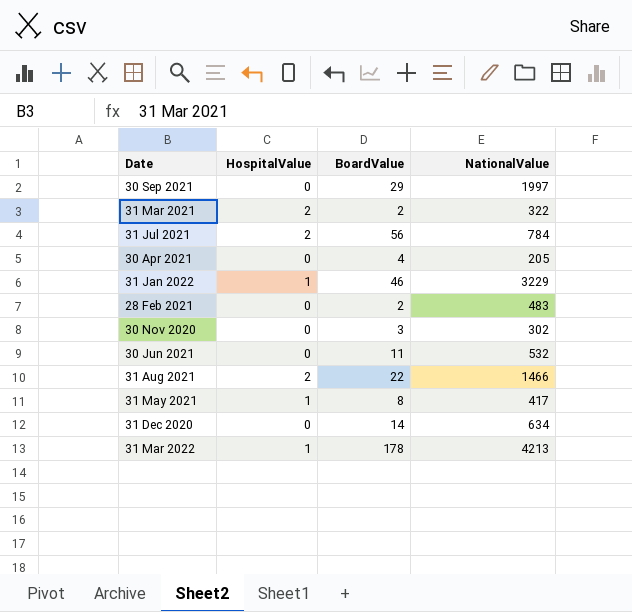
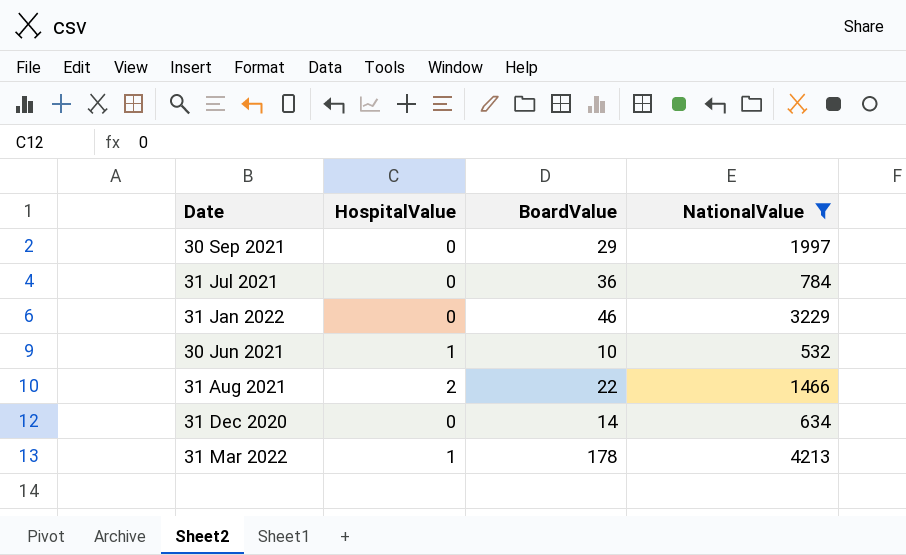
filter: none -> NationalValue >= 532
31 Jul 2021 | HospitalValue: 2 -> 0
31 Jul 2021 | BoardValue: 56 -> 36
31 Jan 2022 | HospitalValue: 1 -> 0
30 Jun 2021 | HospitalValue: 0 -> 1
30 Jun 2021 | BoardValue: 11 -> 10

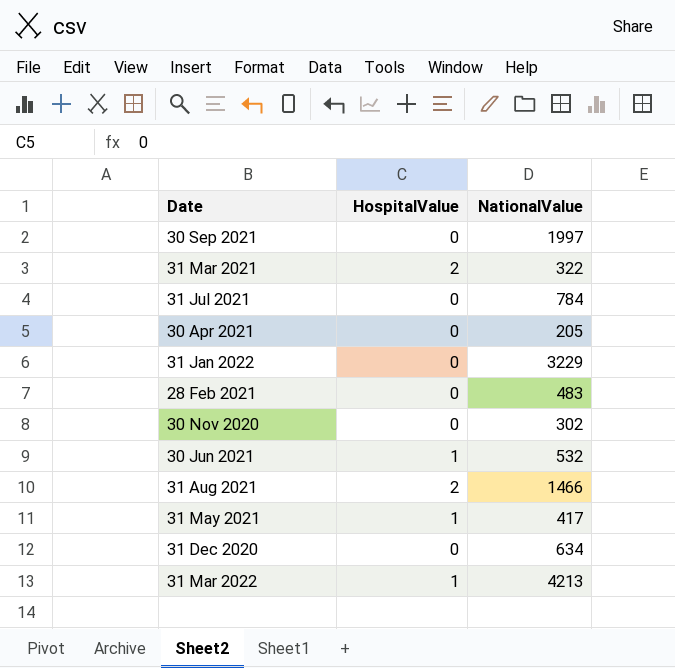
filter: NationalValue >= 532 -> none
column BoardValue | position: 3 -> none

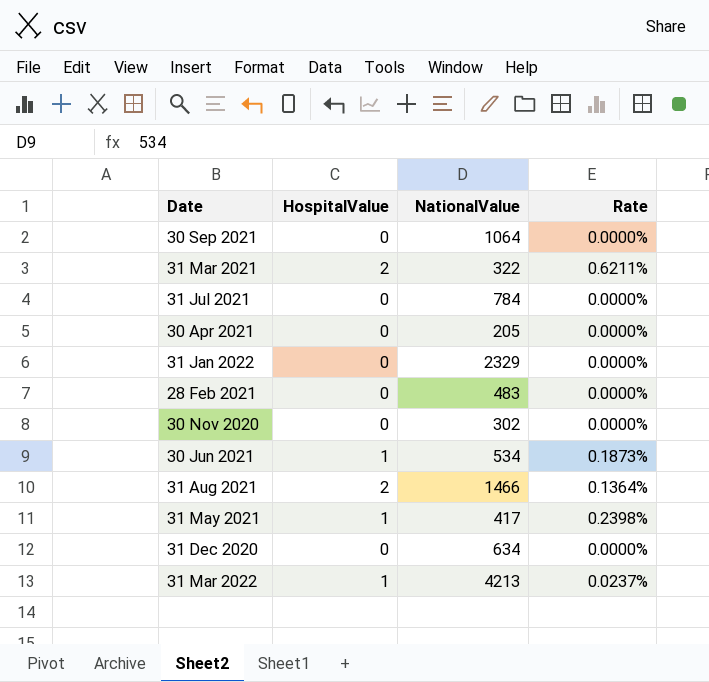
column Rate | formula: none -> [HospitalValue] / [NationalValue]
30 Sep 2021 | NationalValue: 1997 -> 1064
31 Jan 2022 | NationalValue: 3229 -> 2329
30 Jun 2021 | NationalValue: 532 -> 534

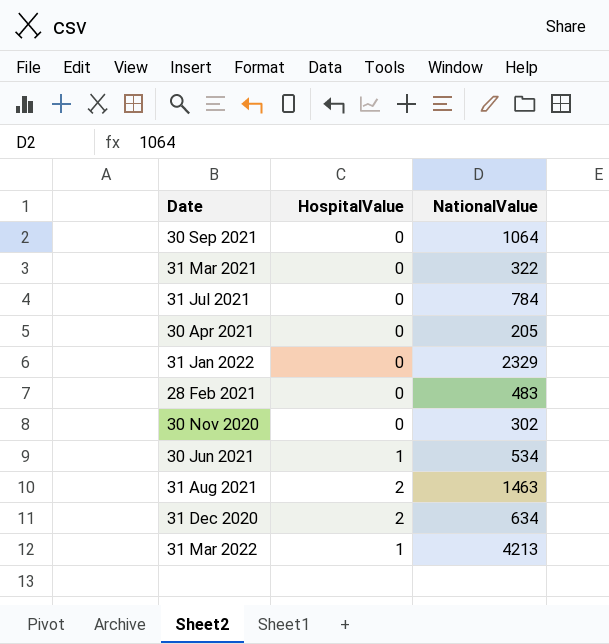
column Rate | formula: [HospitalValue] / [NationalValue] -> none
row 31 May 2021: 1 | 417 | 0.2398% -> none
31 Mar 2021 | HospitalValue: 2 -> 0
31 Aug 2021 | NationalValue: 1466 -> 1463
31 Dec 2020 | HospitalValue: 0 -> 2

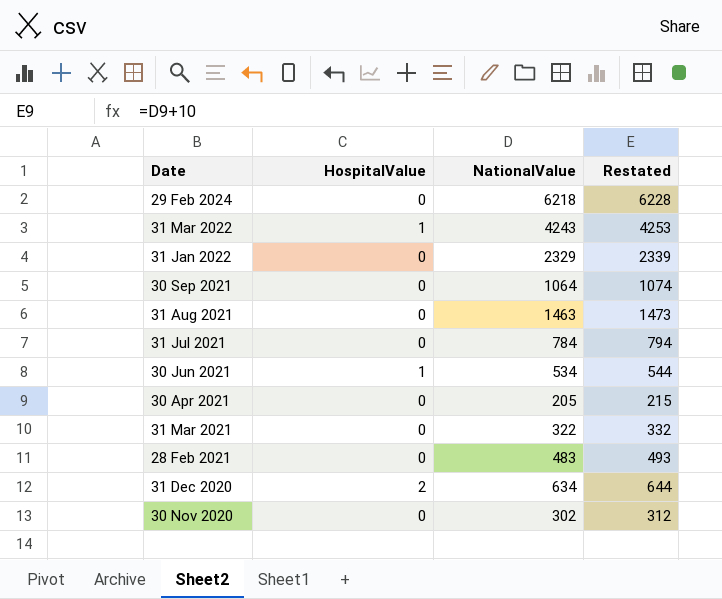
row order: none -> Date descending
column Restated | formula: none -> [NationalValue] + 10
row 29 Feb 2024: none -> 0 | 6218 | 6228
31 Mar 2022 | NationalValue: 4213 -> 4243
31 Aug 2021 | HospitalValue: 2 -> 0

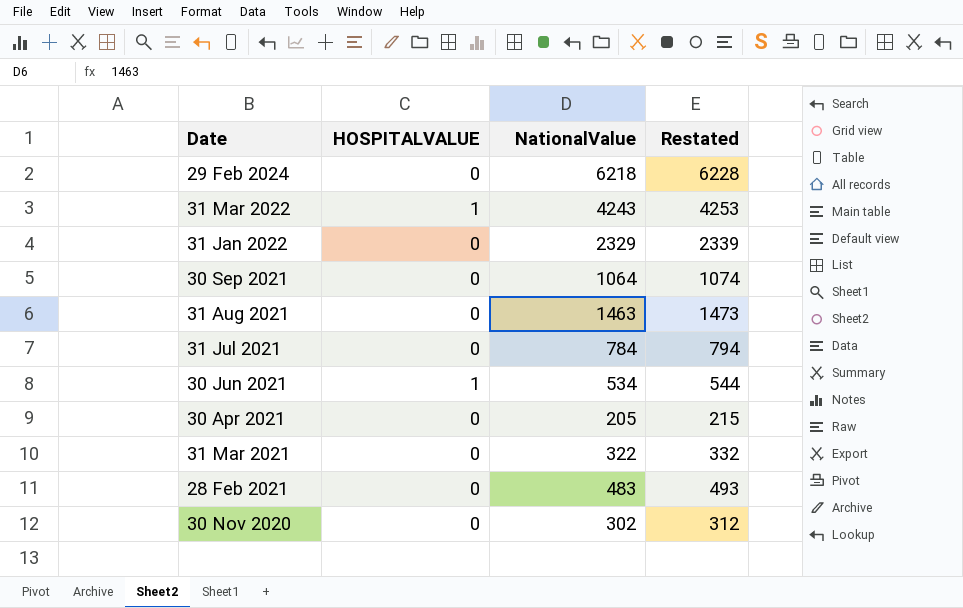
column name: HospitalValue -> HOSPITALVALUE
row 31 Dec 2020: 2 | 634 | 644 -> none

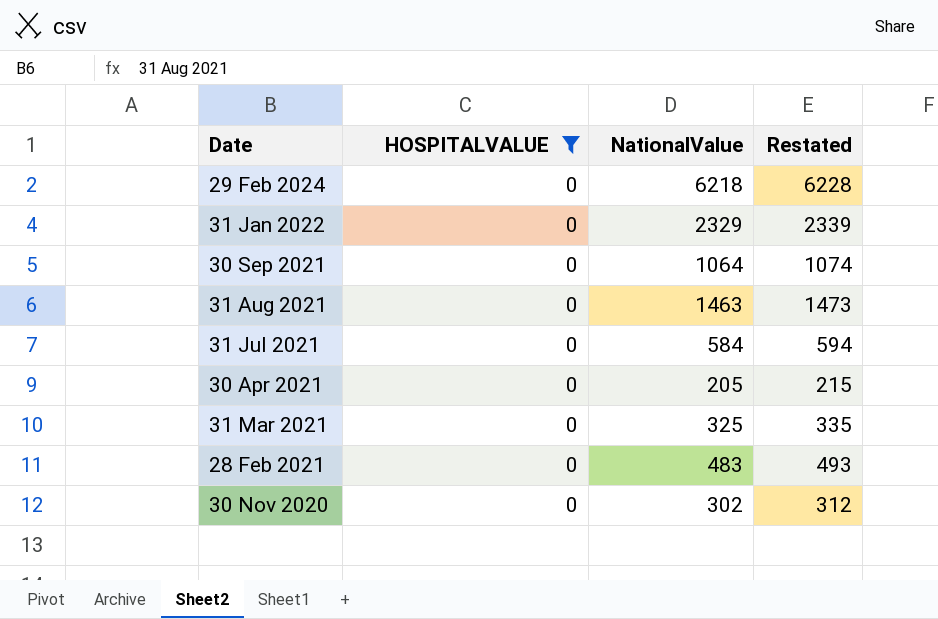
filter: none -> HOSPITALVALUE = 0
31 Jul 2021 | NationalValue: 784 -> 584
31 Jul 2021 | Restated: 794 -> 594
31 Mar 2021 | NationalValue: 322 -> 325
31 Mar 2021 | Restated: 332 -> 335

